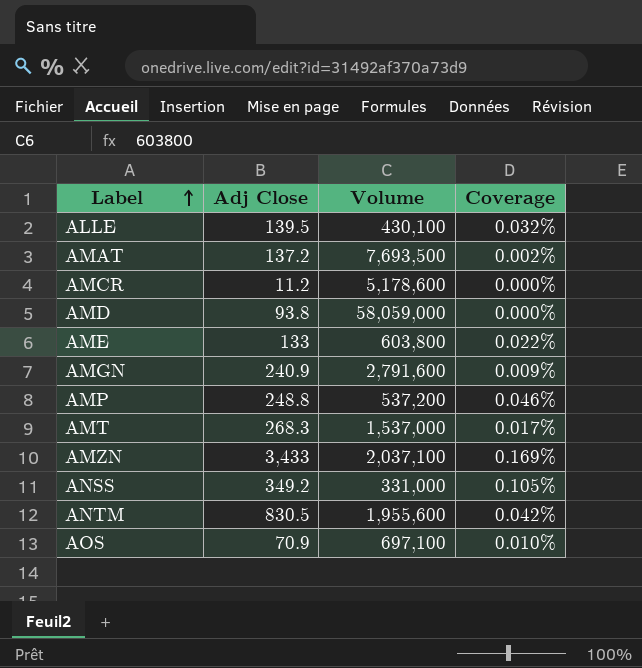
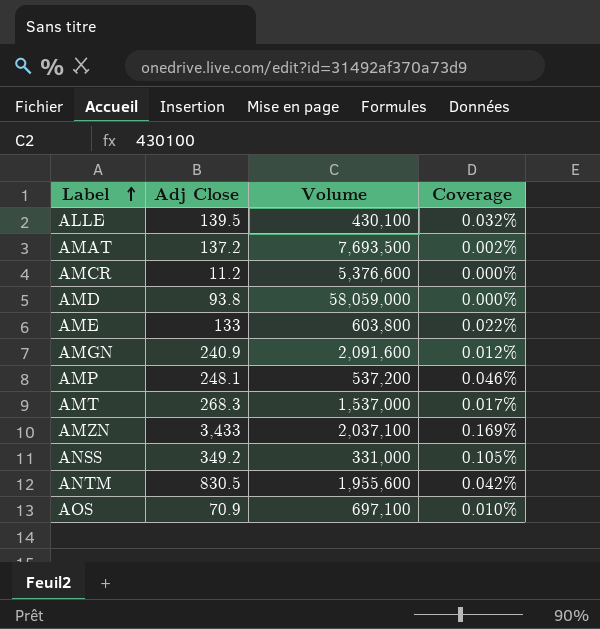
AMCR | Volume: 5,178,600 -> 5,376,600
AMGN | Volume: 2,791,600 -> 2,091,600
AMGN | Coverage: 0.009% -> 0.012%
AMP | Adj Close: 248.8 -> 248.1

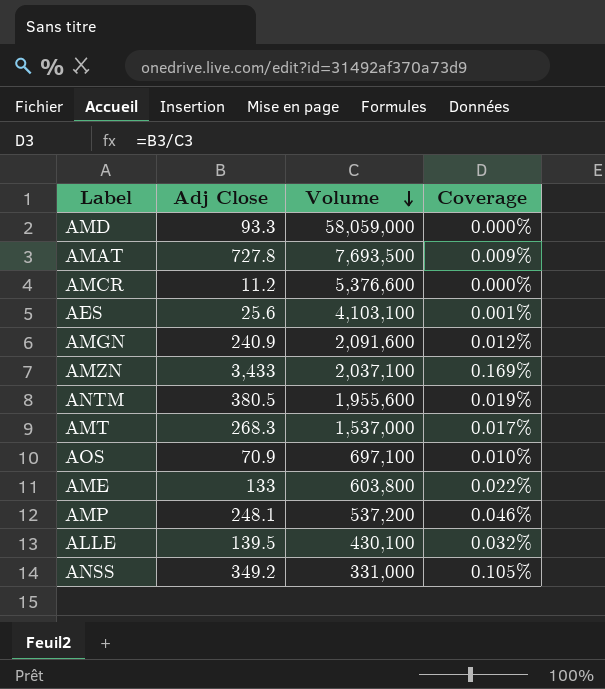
row order: Label ascending -> Volume descending
AMD | Adj Close: 93.8 -> 93.3
AMAT | Adj Close: 137.2 -> 727.8
AMAT | Coverage: 0.002% -> 0.009%
row AES: none -> 25.6 | 4,103,100 | 0.001%
ANTM | Adj Close: 830.5 -> 380.5
ANTM | Coverage: 0.042% -> 0.019%

